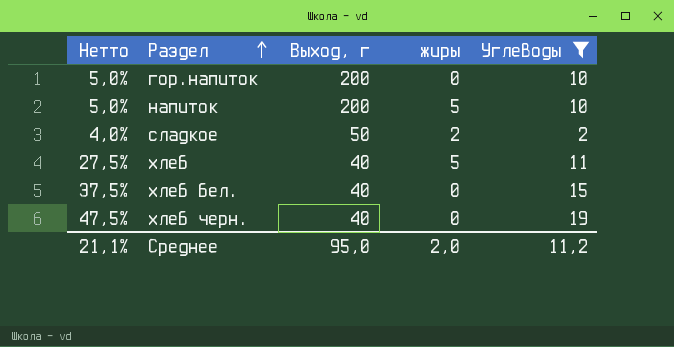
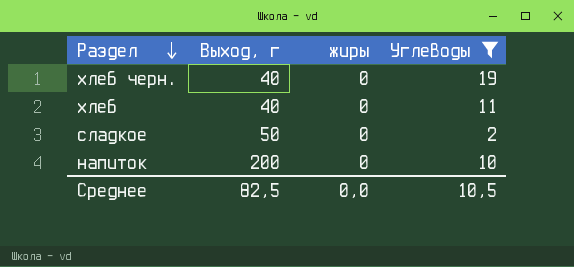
row order: Раздел ascending -> Раздел descending
column Нетто | formula: [Углеводы] / [Выход, г] -> none
row гор.напиток: 5,0% | 200 | 0 | 10 -> none
row хлеб бел.: 37,5% | 40 | 0 | 15 -> none
хлеб | жиры: 5 -> 0
сладкое | жиры: 2 -> 0
напиток | жиры: 5 -> 0
Среднее | Выход, г: 95,0 -> 82,5
Среднее | жиры: 2,0 -> 0,0
Среднее | Углеводы: 11,2 -> 10,5

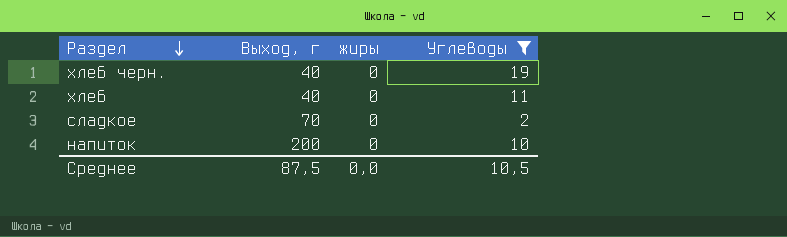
сладкое | Выход, г: 50 -> 70
Среднее | Выход, г: 82,5 -> 87,5

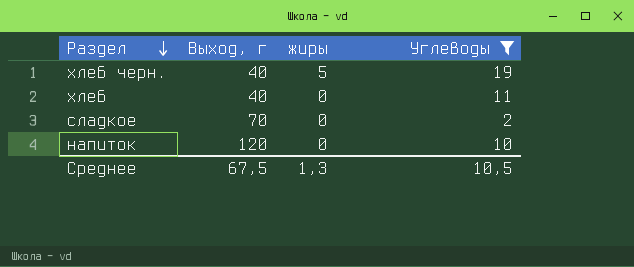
хлеб черн. | жиры: 0 -> 5
напиток | Выход, г: 200 -> 120
Среднее | Выход, г: 87,5 -> 67,5
Среднее | жиры: 0,0 -> 1,3

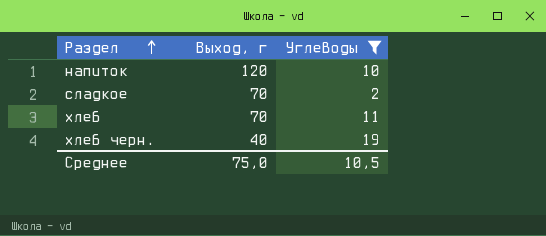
row order: Раздел descending -> Раздел ascending
column жиры | position: 3 -> none
хлеб | Выход, г: 40 -> 70
Среднее | Выход, г: 67,5 -> 75,0

